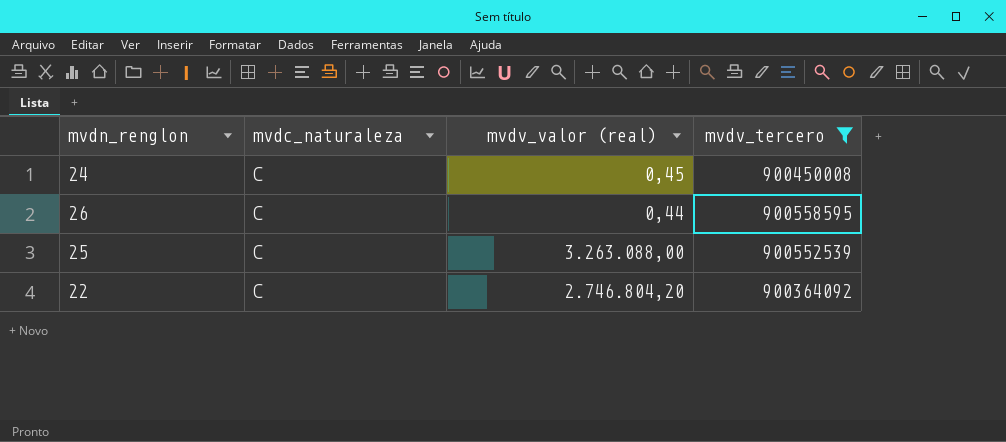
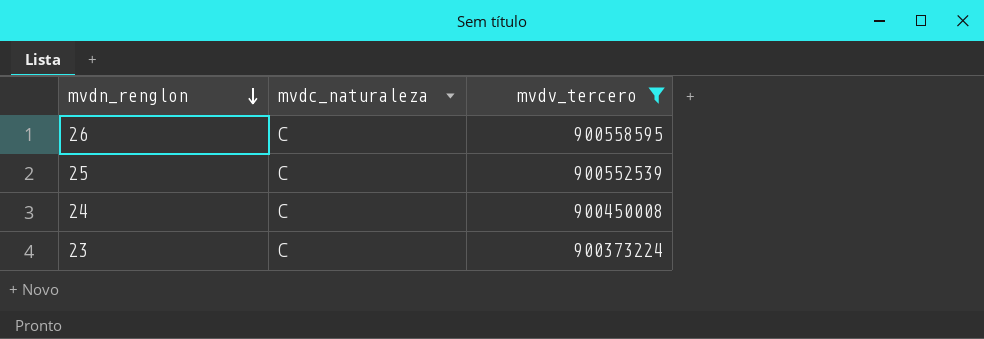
row order: none -> mvdn_renglon descending
column mvdv_valor (real) | position: 3 -> none
row 22: C | 2.746.804,20 | 900364092 -> none
row 23: none -> C | 900373224

